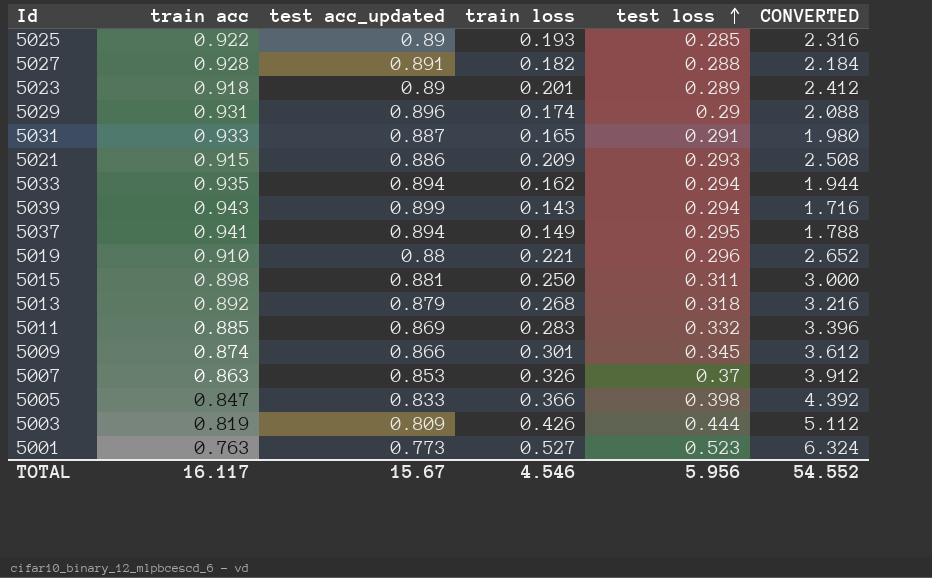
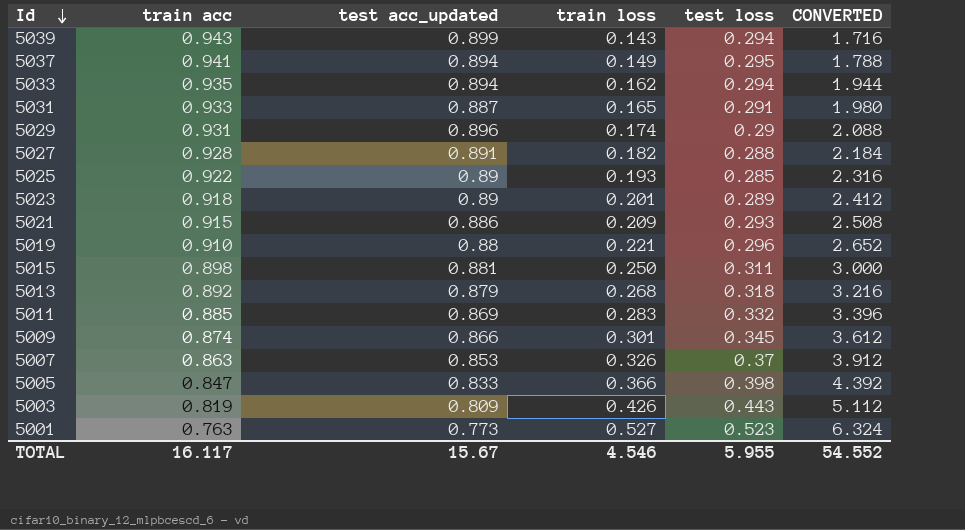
row order: test loss ascending -> Id descending
5003 | test loss: 0.444 -> 0.443
TOTAL | test loss: 5.956 -> 5.955

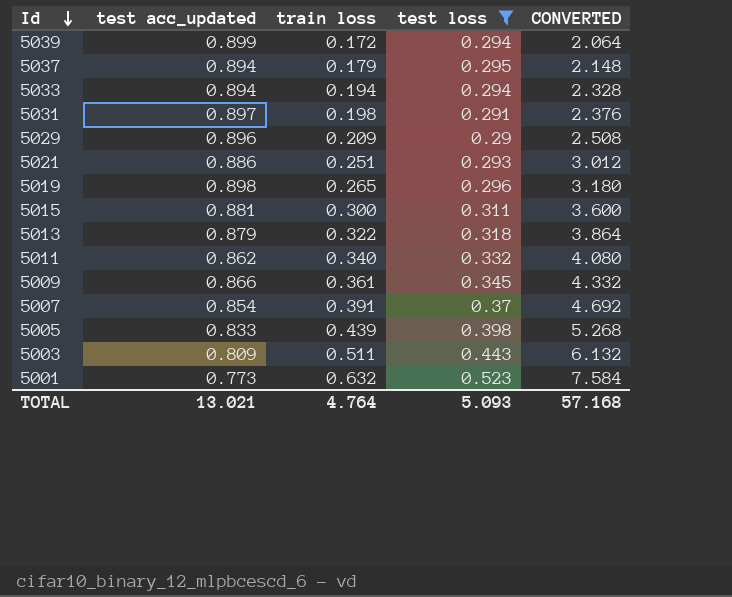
filter: none -> test loss >= 0.29
column train acc | position: 2 -> none
5039 | train loss: 0.143 -> 0.172
5039 | CONVERTED: 1.716 -> 2.064
5037 | train loss: 0.149 -> 0.179
5037 | CONVERTED: 1.788 -> 2.148
5033 | train loss: 0.162 -> 0.194
5033 | CONVERTED: 1.944 -> 2.328
5031 | test acc_updated: 0.887 -> 0.897
5031 | train loss: 0.165 -> 0.198
5031 | CONVERTED: 1.980 -> 2.376
5029 | train loss: 0.174 -> 0.209
5029 | CONVERTED: 2.088 -> 2.508
5021 | train loss: 0.209 -> 0.251
5021 | CONVERTED: 2.508 -> 3.012
5019 | test acc_updated: 0.88 -> 0.898
5019 | train loss: 0.221 -> 0.265
5019 | CONVERTED: 2.652 -> 3.180
5015 | train loss: 0.250 -> 0.300
5015 | CONVERTED: 3.000 -> 3.600
5013 | train loss: 0.268 -> 0.322
5013 | CONVERTED: 3.216 -> 3.864
5011 | test acc_updated: 0.869 -> 0.862
5011 | train loss: 0.283 -> 0.340
5011 | CONVERTED: 3.396 -> 4.080
5009 | train loss: 0.301 -> 0.361
5009 | CONVERTED: 3.612 -> 4.332
5007 | test acc_updated: 0.853 -> 0.854
5007 | train loss: 0.326 -> 0.391
5007 | CONVERTED: 3.912 -> 4.692
5005 | train loss: 0.366 -> 0.439
5005 | CONVERTED: 4.392 -> 5.268
5003 | train loss: 0.426 -> 0.511
5003 | CONVERTED: 5.112 -> 6.132
5001 | train loss: 0.527 -> 0.632
5001 | CONVERTED: 6.324 -> 7.584
TOTAL | test acc_updated: 15.67 -> 13.021
TOTAL | train loss: 4.546 -> 4.764
TOTAL | test loss: 5.955 -> 5.093
TOTAL | CONVERTED: 54.552 -> 57.168

